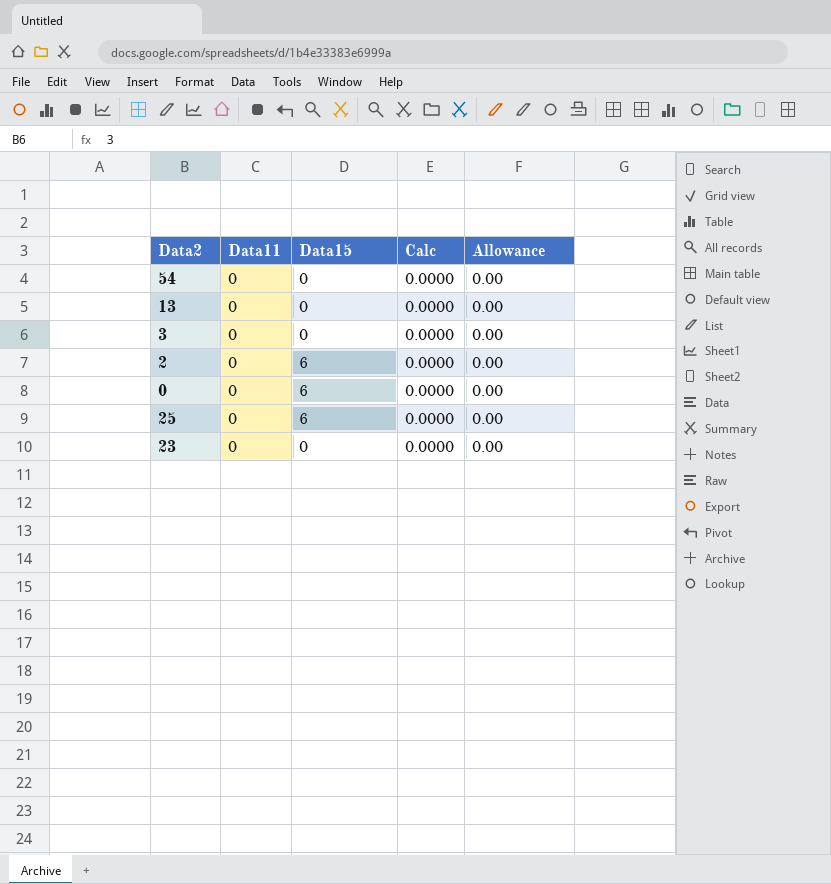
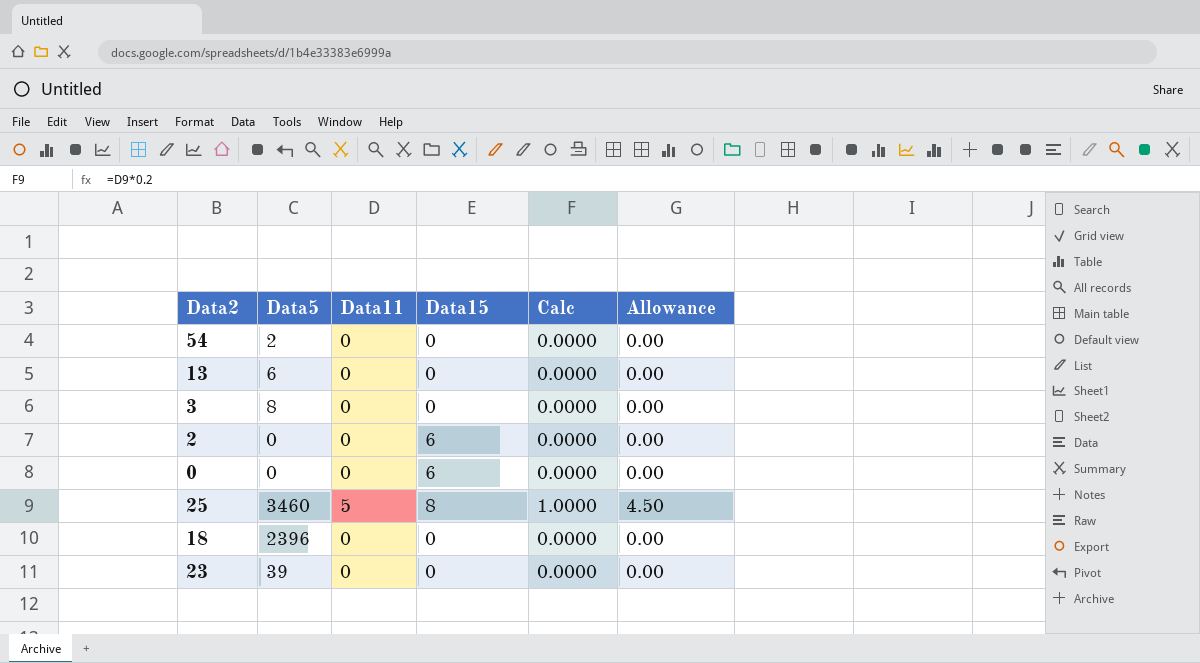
column Data5 | position: none -> 2
25 | Data11: 0 -> 5
25 | Data15: 6 -> 8
25 | Calc: 0.0000 -> 1.0000
25 | Allowance: 0.00 -> 4.50
row 18: none -> 2396 | 0 | 0 | 0.0000 | 0.00

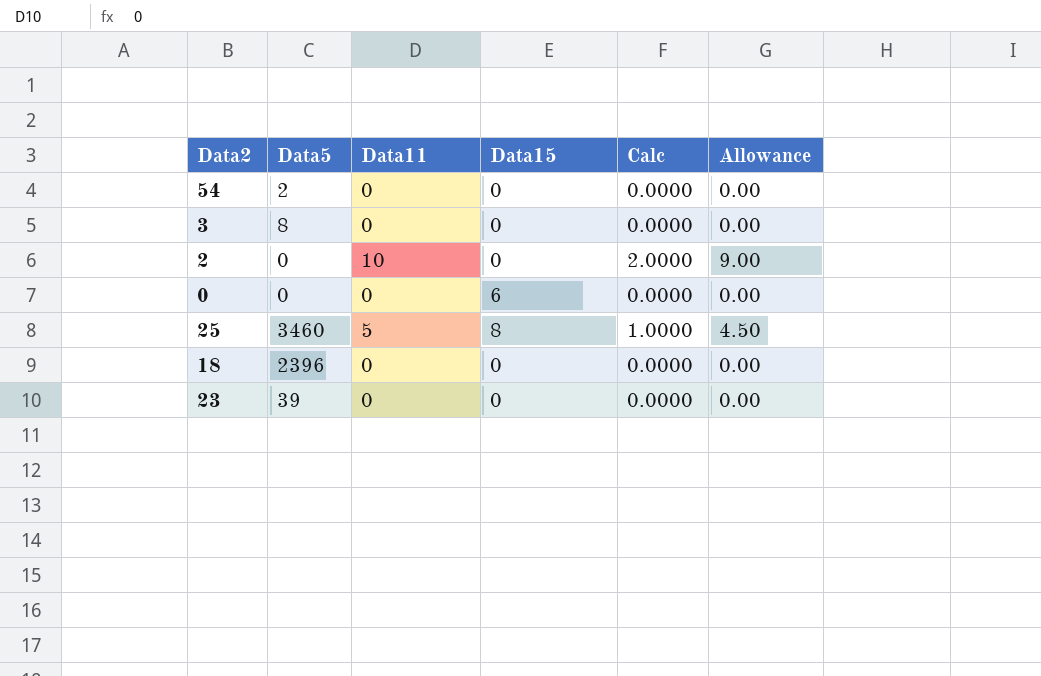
row 13: 6 | 0 | 0 | 0.0000 | 0.00 -> none
2 | Data11: 0 -> 10
2 | Data15: 6 -> 0
2 | Calc: 0.0000 -> 2.0000
2 | Allowance: 0.00 -> 9.00

